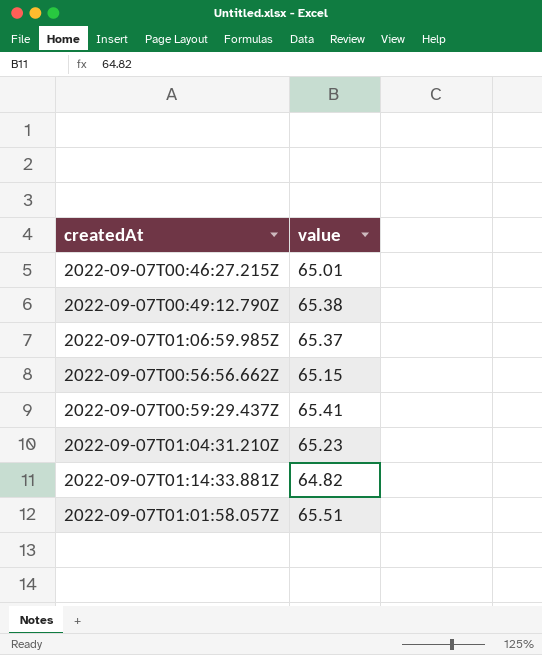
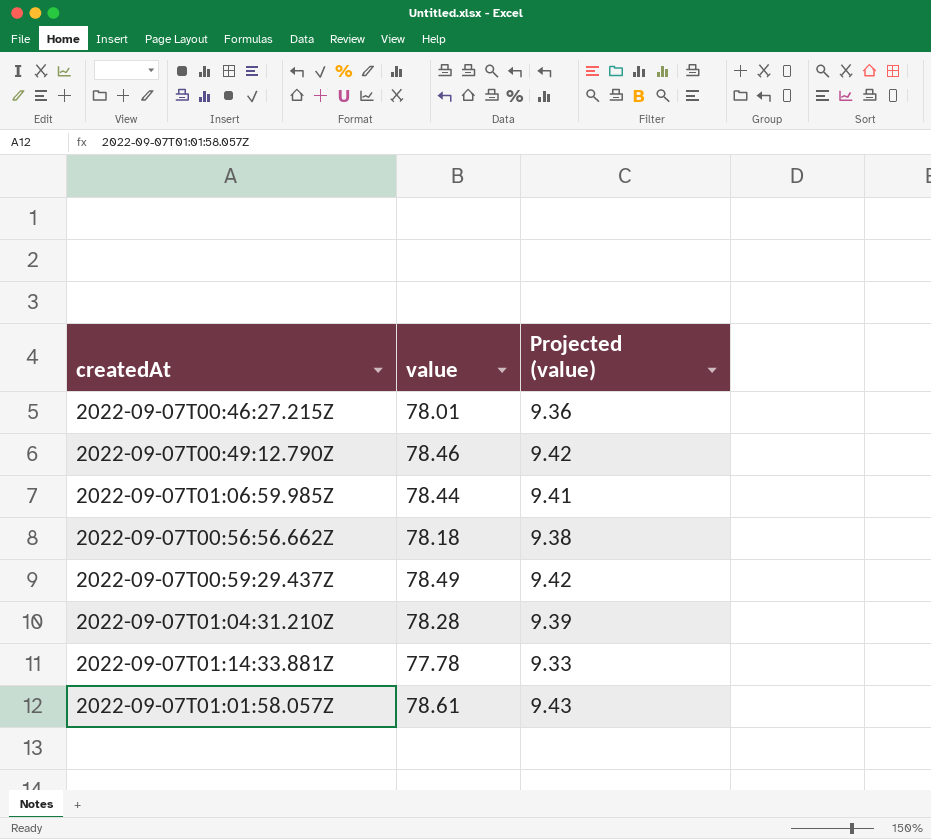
column Projected (value) | formula: none -> [value] * 0.12
2022-09-07T00:46:27.215Z | value: 65.01 -> 78.01
2022-09-07T00:49:12.790Z | value: 65.38 -> 78.46
2022-09-07T01:06:59.985Z | value: 65.37 -> 78.44
2022-09-07T00:56:56.662Z | value: 65.15 -> 78.18
2022-09-07T00:59:29.437Z | value: 65.41 -> 78.49
2022-09-07T01:04:31.210Z | value: 65.23 -> 78.28
2022-09-07T01:14:33.881Z | value: 64.82 -> 77.78
2022-09-07T01:01:58.057Z | value: 65.51 -> 78.61

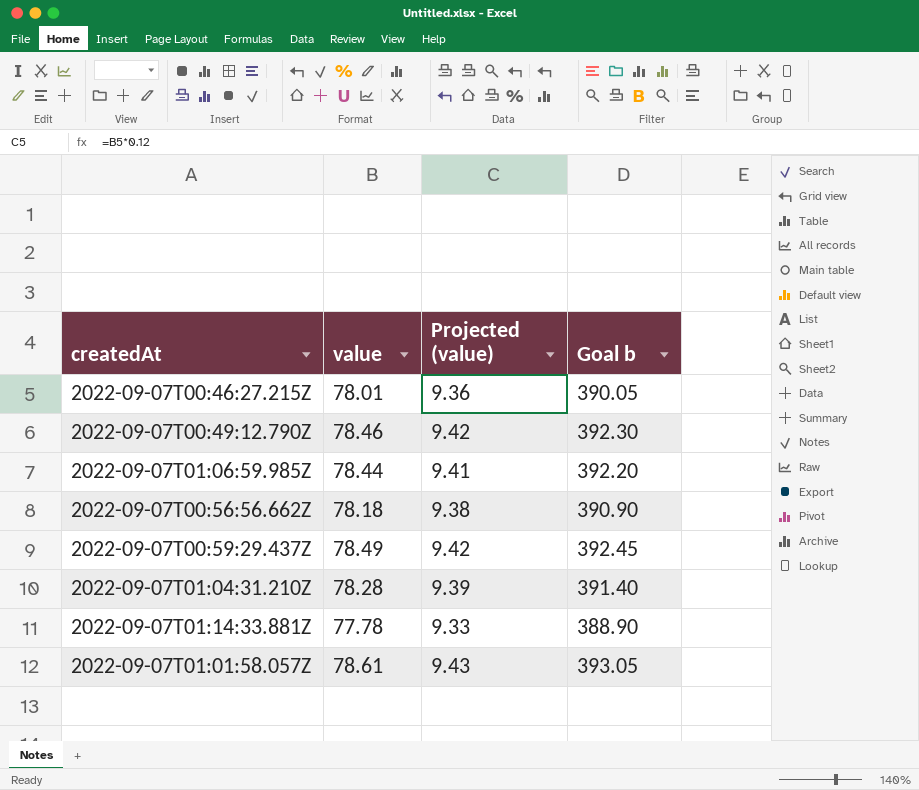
column Goal b | formula: none -> [value] * 5

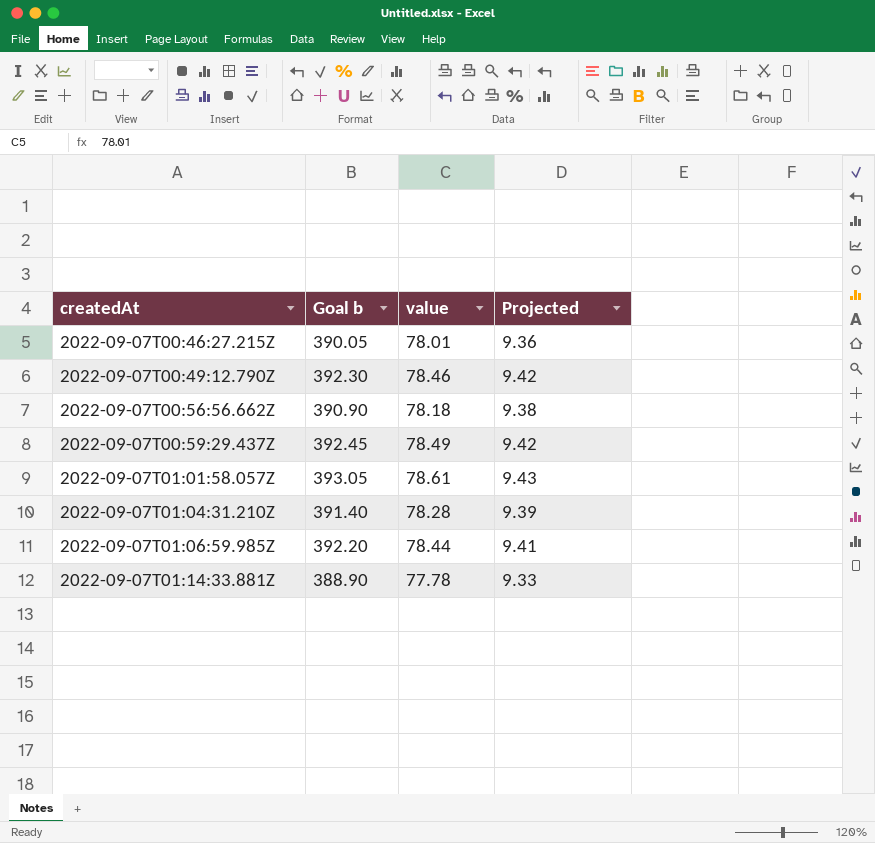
row order: none -> createdAt ascending
column Goal b | position: 4 -> 2
column name: Projected (value) -> Projected

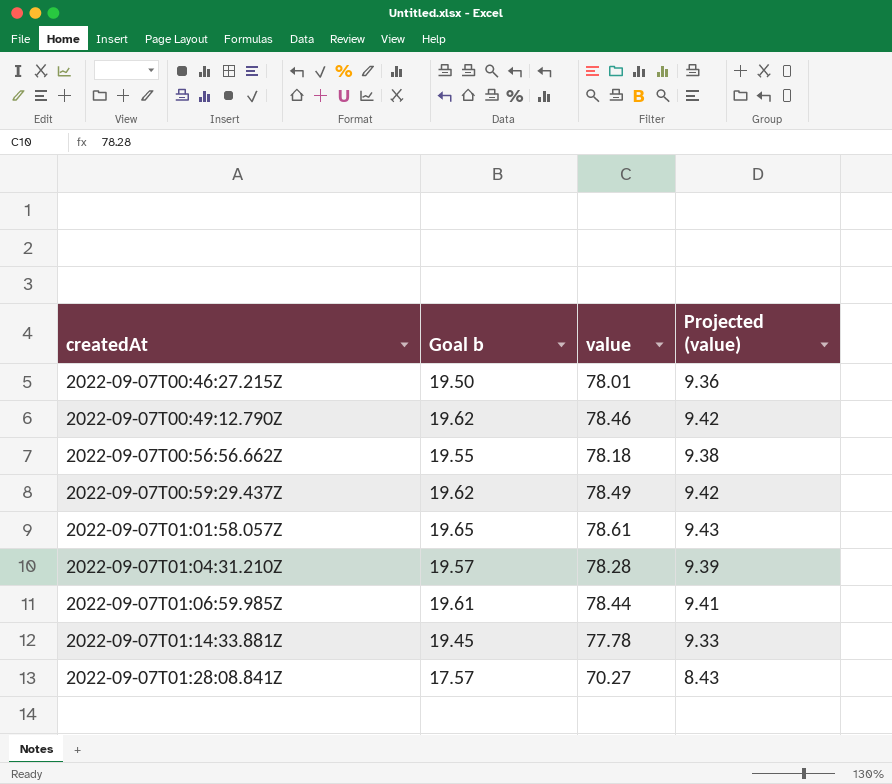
column Goal b | formula: [value] * 5 -> [value] * 0.25
column name: Projected -> Projected (value)
row 2022-09-07T01:28:08.841Z: none -> 17.57 | 70.27 | 8.43

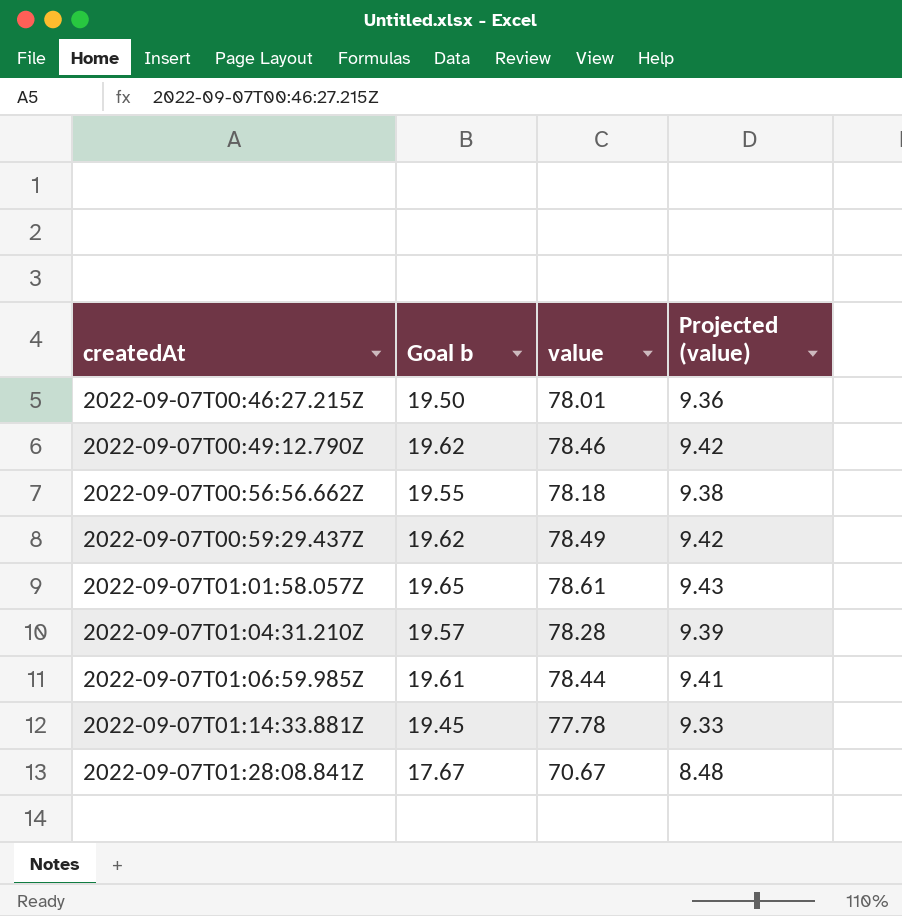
2022-09-07T01:28:08.841Z | Goal b: 17.57 -> 17.67
2022-09-07T01:28:08.841Z | value: 70.27 -> 70.67
2022-09-07T01:28:08.841Z | Projected (value): 8.43 -> 8.48

